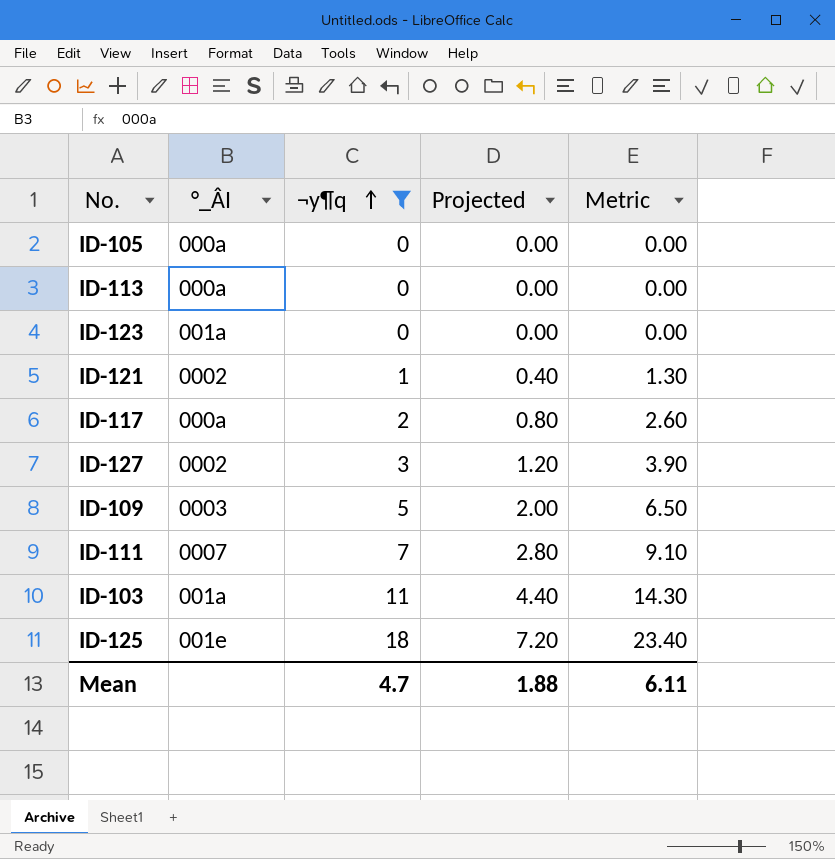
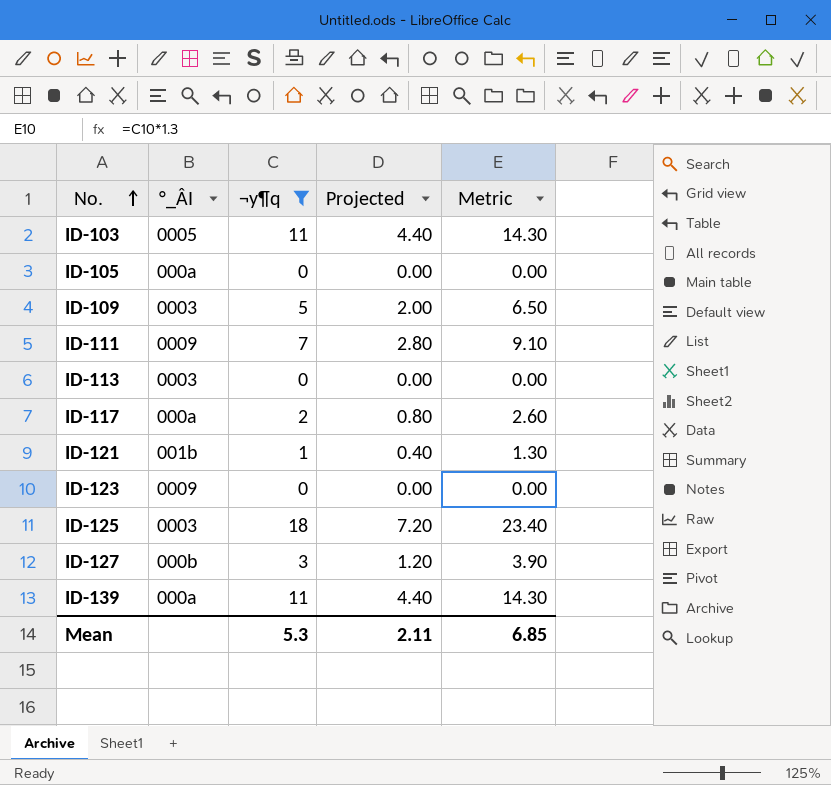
row order: ¬y¶q ascending -> No. ascending
ID-103 | °_ÂI: 001a -> 0005
ID-111 | °_ÂI: 0007 -> 0009
ID-113 | °_ÂI: 000a -> 0003
ID-121 | °_ÂI: 0002 -> 001b
ID-123 | °_ÂI: 001a -> 0009
ID-125 | °_ÂI: 001e -> 0003
ID-127 | °_ÂI: 0002 -> 000b
row ID-139: none -> 000a | 11 | 4.40 | 14.30
Mean | ¬y¶q: 4.7 -> 5.3
Mean | Projected: 1.88 -> 2.11
Mean | Metric: 6.11 -> 6.85

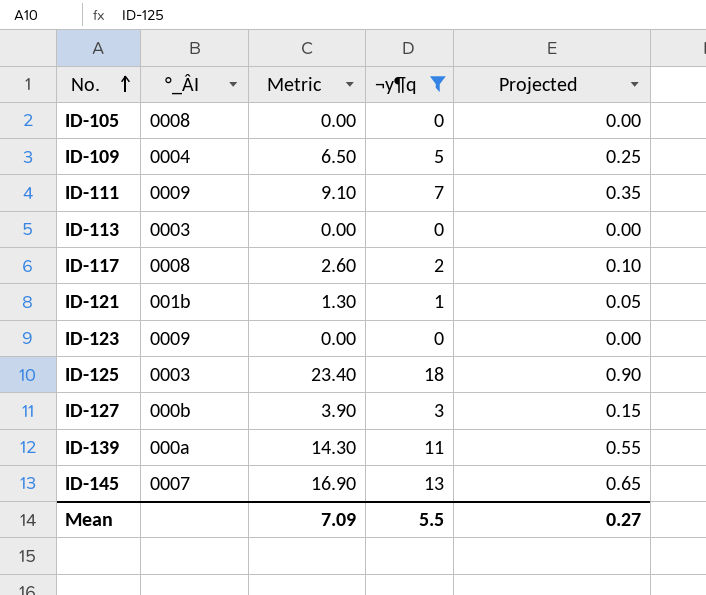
column Metric | position: 5 -> 3
column Projected | formula: [¬y¶q] * 0.4 -> [¬y¶q] * 0.05
row ID-103: 0005 | 11 | 4.40 | 14.30 -> none
ID-105 | °_ÂI: 000a -> 0008
ID-109 | °_ÂI: 0003 -> 0004
ID-117 | °_ÂI: 000a -> 0008
row ID-145: none -> 0007 | 16.90 | 13 | 0.65
Mean | Metric: 6.85 -> 7.09
Mean | ¬y¶q: 5.3 -> 5.5
Mean | Projected: 2.11 -> 0.27

